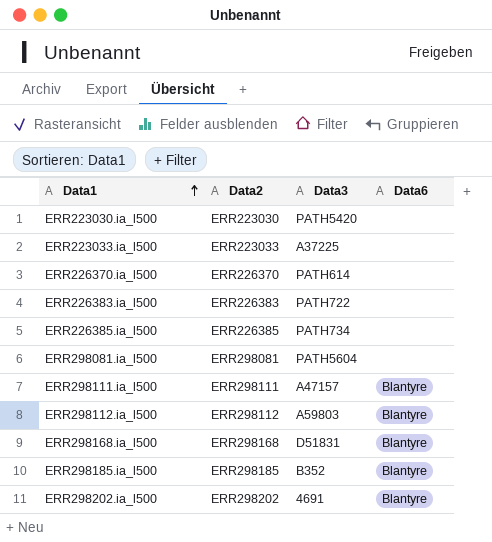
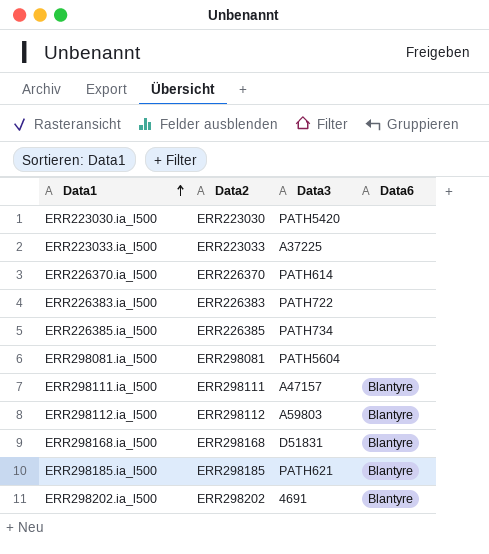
ERR298185.ia_l500 | Data3: B352 -> PATH621

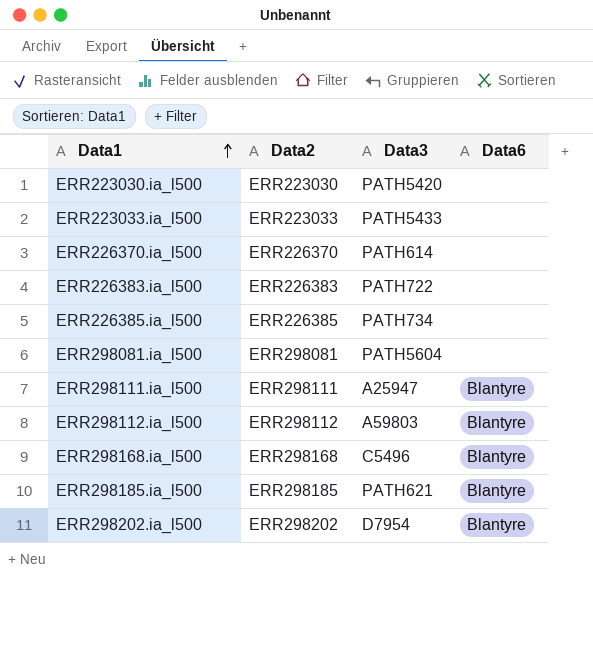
ERR223033.ia_l500 | Data3: A37225 -> PATH5433
ERR298111.ia_l500 | Data3: A47157 -> A25947
ERR298168.ia_l500 | Data3: D51831 -> C5496
ERR298202.ia_l500 | Data3: 4691 -> D7954

